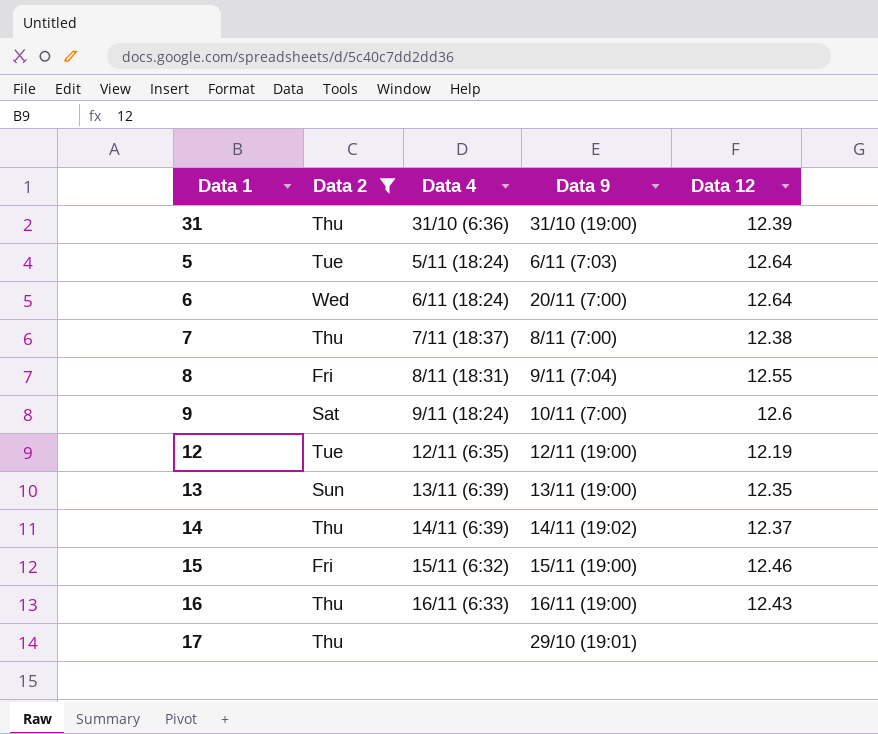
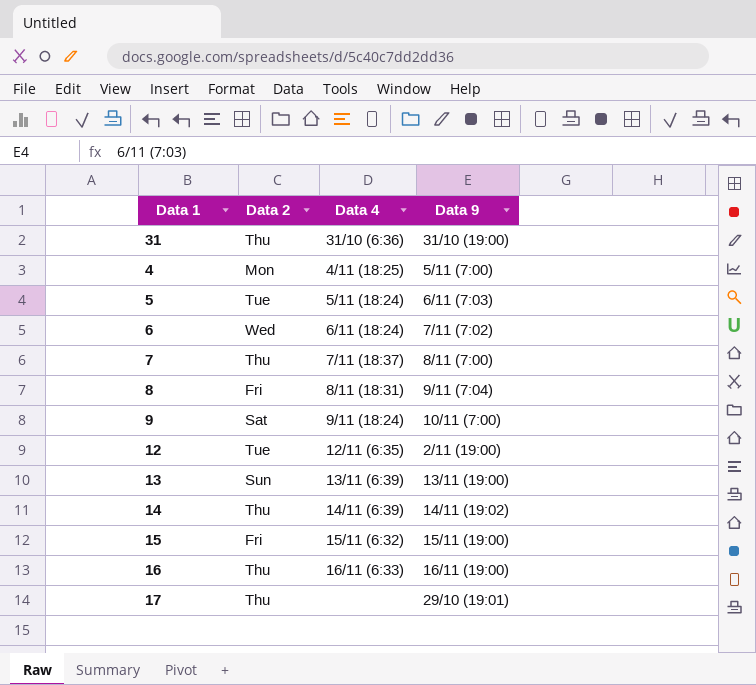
filter: Data 2 != Mon -> none
column Data 12 | position: 5 -> none
6 | Data 9: 20/11 (7:00) -> 7/11 (7:02)
12 | Data 9: 12/11 (19:00) -> 2/11 (19:00)

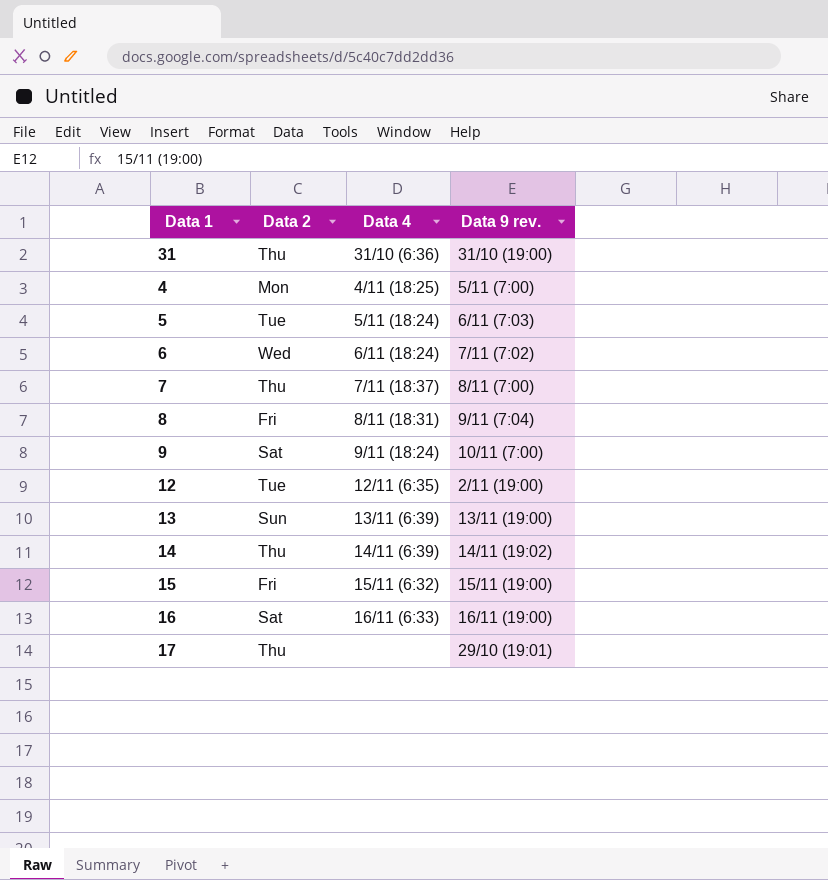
column name: Data 9 -> Data 9 rev.
16 | Data 2: Thu -> Sat

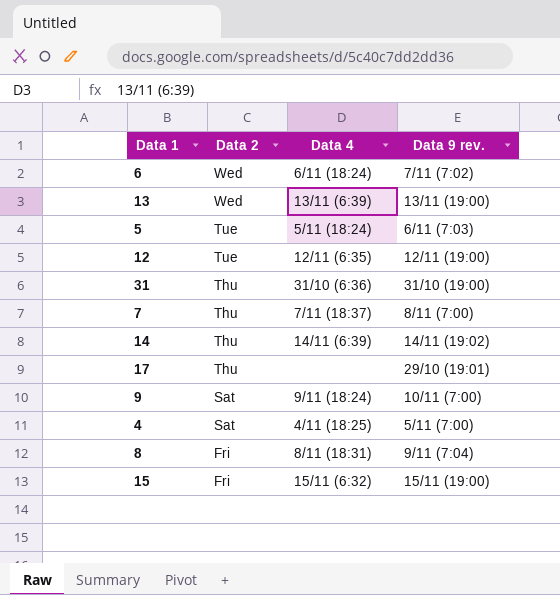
row order: none -> Data 2 descending
row 16: Sat | 16/11 (6:33) | 16/11 (19:00) -> none
13 | Data 2: Sun -> Wed
12 | Data 9 rev.: 2/11 (19:00) -> 12/11 (19:00)
4 | Data 2: Mon -> Sat

